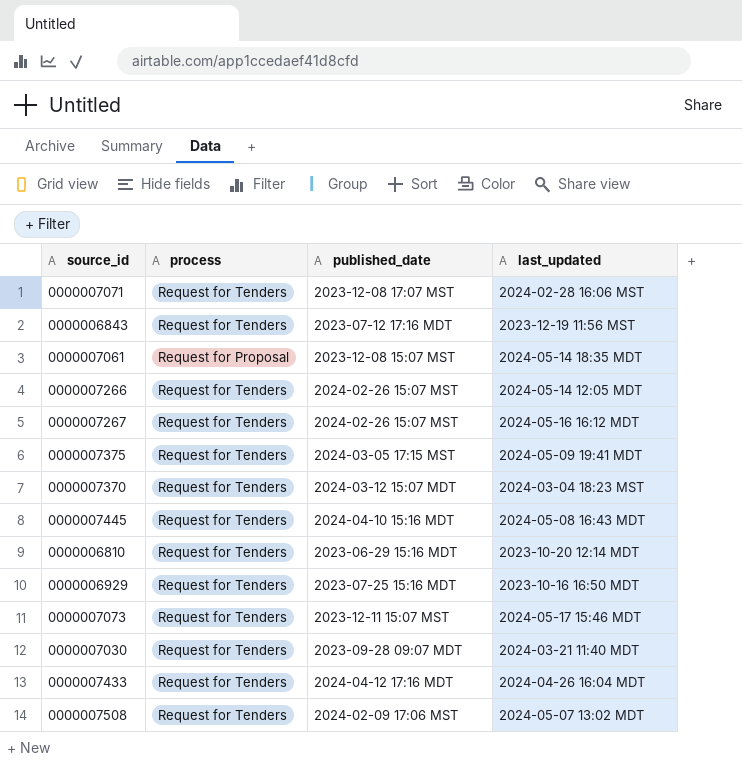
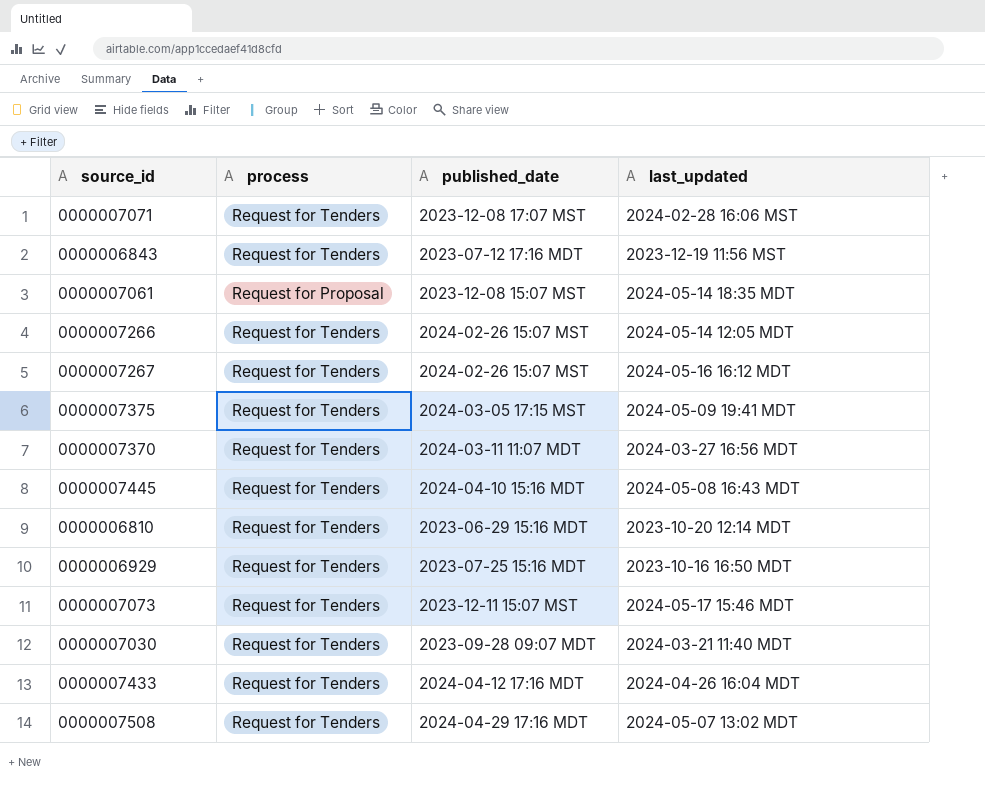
0000007370 | published_date: 2024-03-12 15:07 MDT -> 2024-03-11 11:07 MDT
0000007370 | last_updated: 2024-03-04 18:23 MST -> 2024-03-27 16:56 MDT
0000007508 | published_date: 2024-02-09 17:06 MST -> 2024-04-29 17:16 MDT

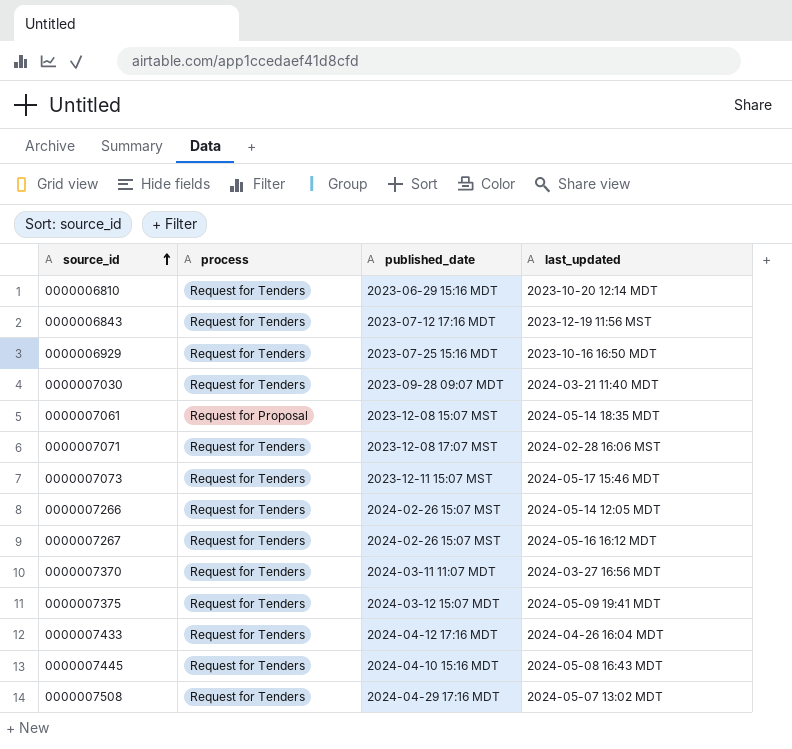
row order: none -> source_id ascending
0000007375 | published_date: 2024-03-05 17:15 MST -> 2024-03-12 15:07 MDT

